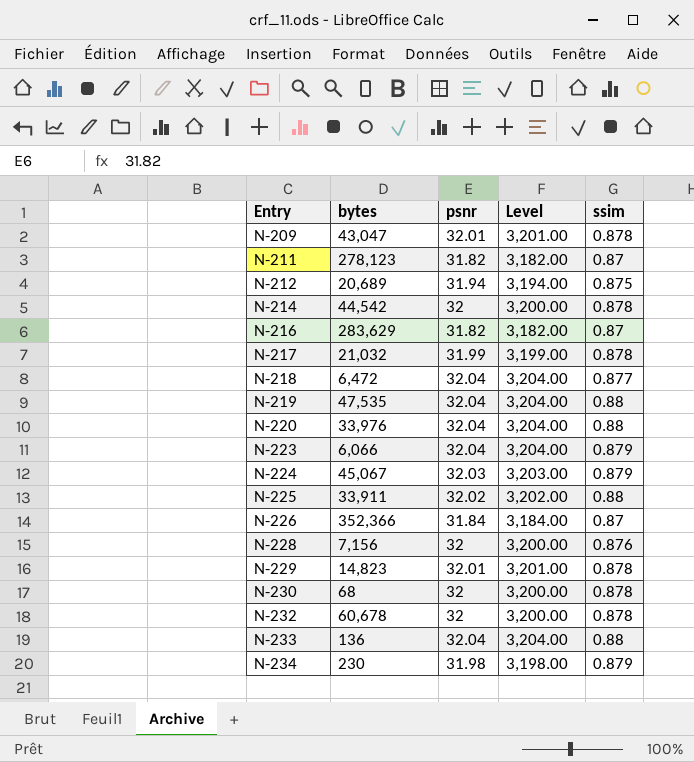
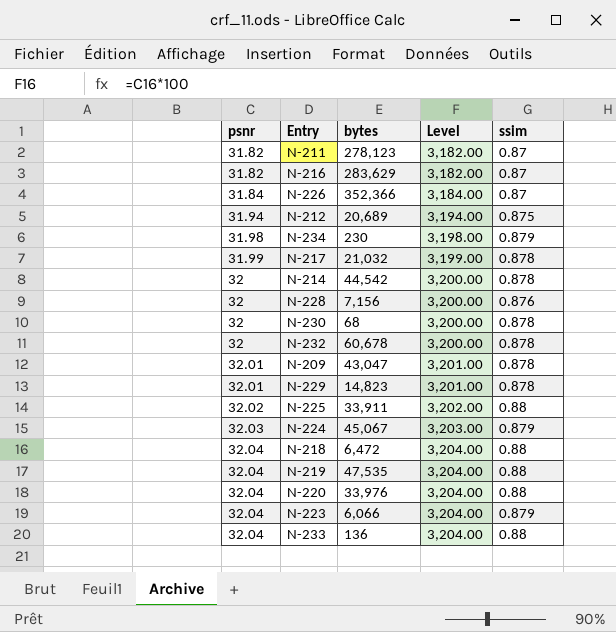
row order: Entry ascending -> psnr ascending
column psnr | position: 3 -> 1
N-218 | ssim: 0.877 -> 0.88

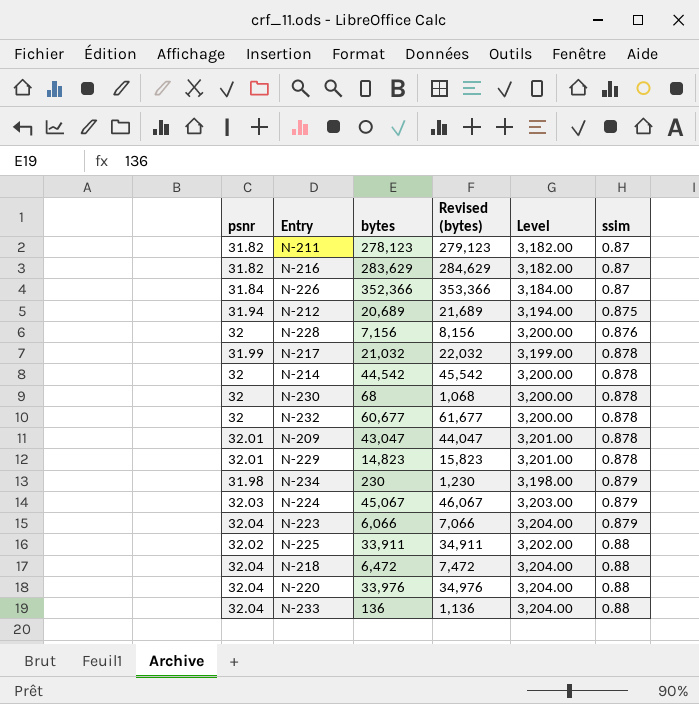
row order: psnr ascending -> ssim ascending
column Revised (bytes) | formula: none -> [bytes] + 1000
row N-219: 32.04 | 47,535 | 3,204.00 | 0.88 -> none
N-232 | bytes: 60,678 -> 60,677

